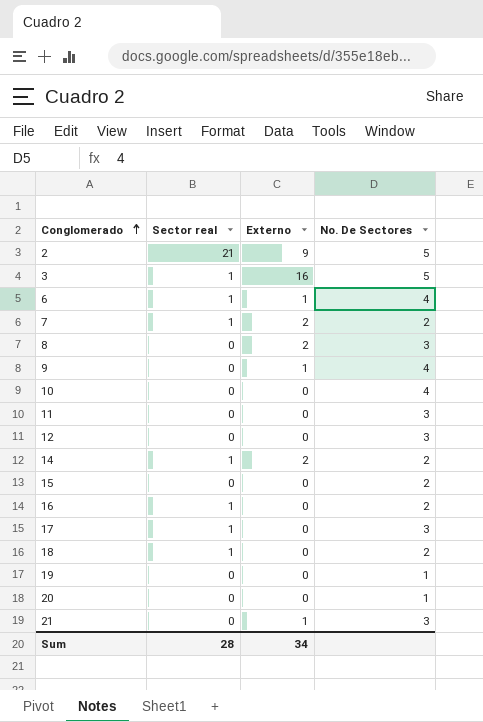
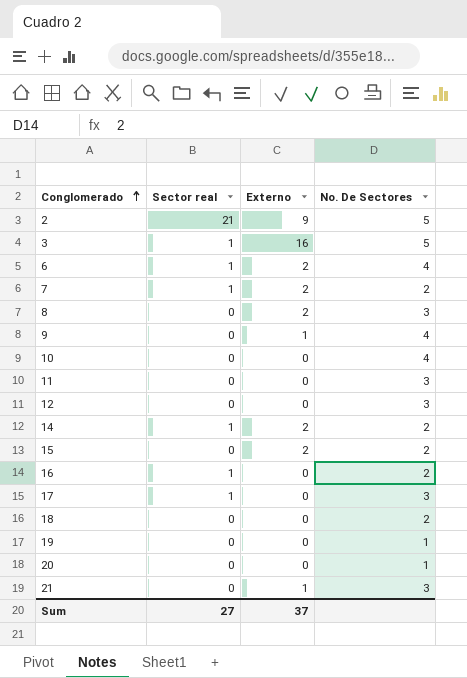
6 | Externo: 1 -> 2
15 | Externo: 0 -> 2
18 | Sector real: 1 -> 0
Sum | Sector real: 28 -> 27
Sum | Externo: 34 -> 37

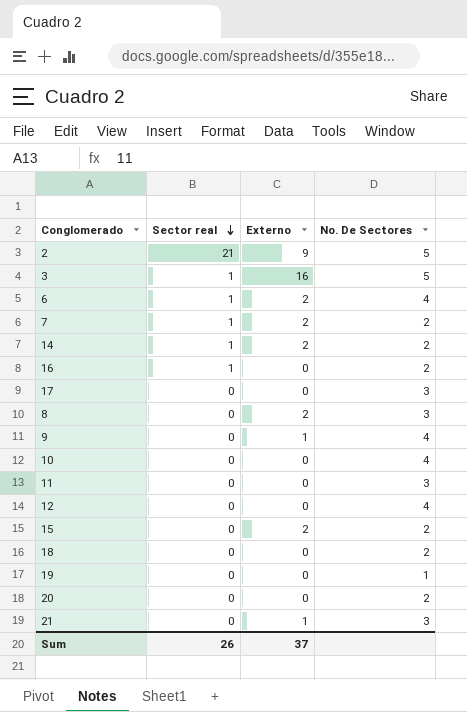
row order: Conglomerado ascending -> Sector real descending
17 | Sector real: 1 -> 0
12 | No. De Sectores: 3 -> 4
20 | No. De Sectores: 1 -> 2
Sum | Sector real: 27 -> 26

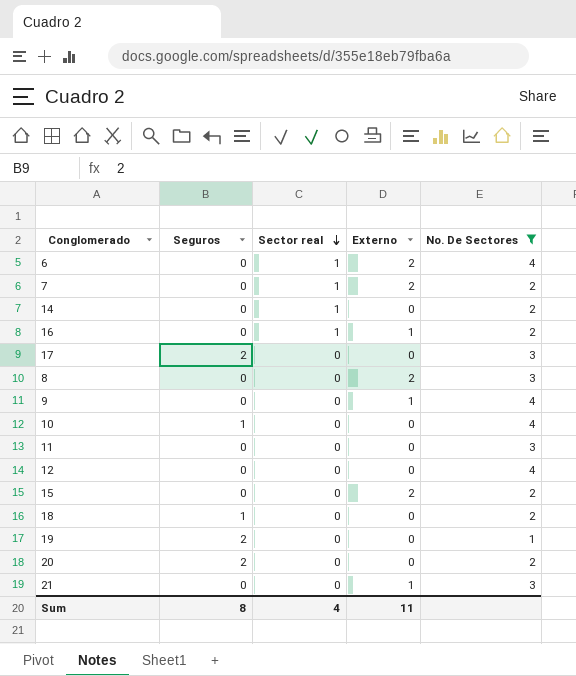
filter: none -> No. De Sectores != 5
column Seguros | position: none -> 2
14 | Externo: 2 -> 0
16 | Externo: 0 -> 1
Sum | Sector real: 26 -> 4
Sum | Externo: 37 -> 11

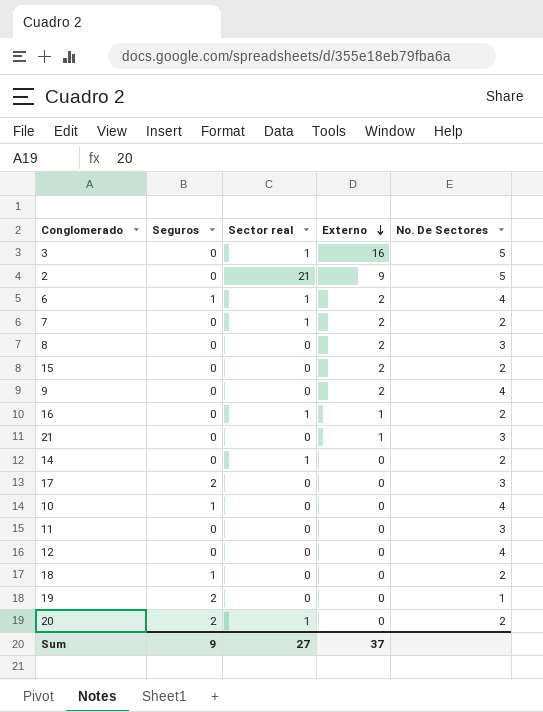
filter: No. De Sectores != 5 -> none
row order: Sector real descending -> Externo descending
6 | Seguros: 0 -> 1
9 | Externo: 1 -> 2
20 | Sector real: 0 -> 1
Sum | Seguros: 8 -> 9
Sum | Sector real: 4 -> 27
Sum | Externo: 11 -> 37

